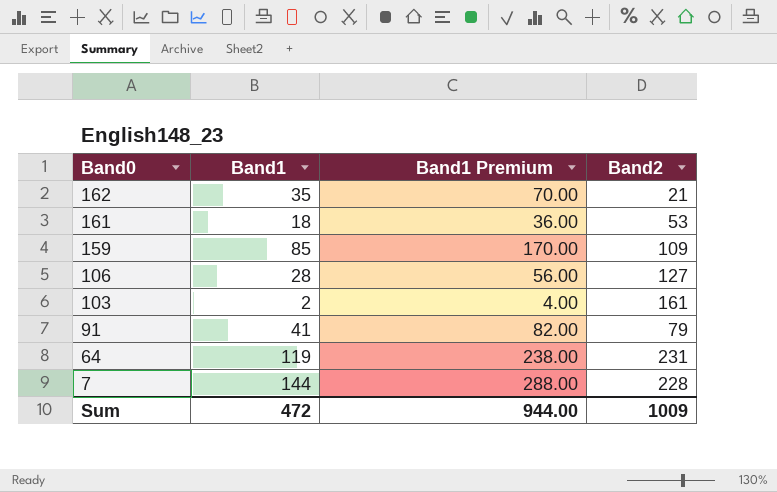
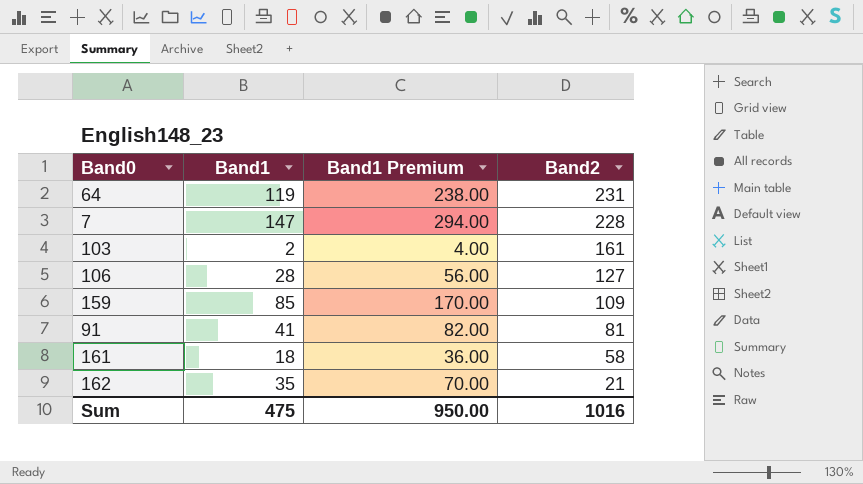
row order: Band0 descending -> Band2 descending
7 | Band1: 144 -> 147
7 | Band1 Premium: 288.00 -> 294.00
91 | Band2: 79 -> 81
161 | Band2: 53 -> 58
Sum | Band1: 472 -> 475
Sum | Band1 Premium: 944.00 -> 950.00
Sum | Band2: 1009 -> 1016

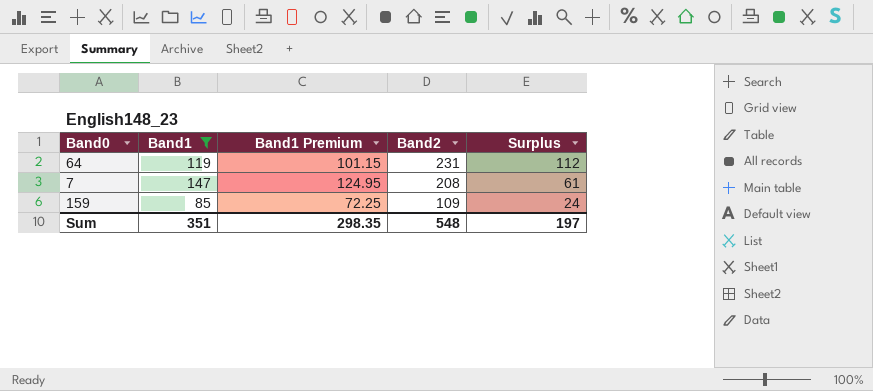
filter: none -> Band1 >= 85
column Band1 Premium | formula: [Band1] * 2 -> [Band1] * 0.85
column Surplus | formula: none -> [Band2] - [Band1]
7 | Band2: 228 -> 208
Sum | Band1: 475 -> 351
Sum | Band1 Premium: 950.00 -> 298.35
Sum | Band2: 1016 -> 548

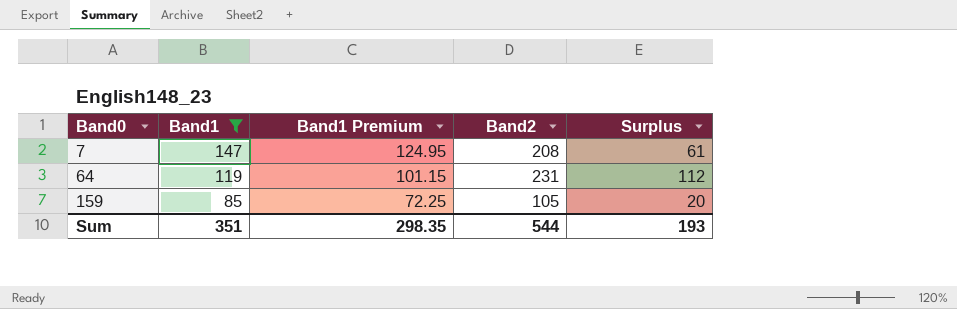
row order: Band2 descending -> Band0 ascending
159 | Band2: 109 -> 105
159 | Surplus: 24 -> 20
Sum | Band2: 548 -> 544
Sum | Surplus: 197 -> 193

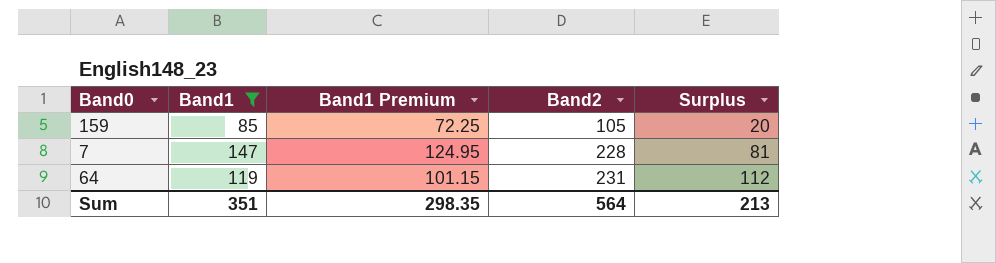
row order: Band0 ascending -> Band2 ascending
7 | Band2: 208 -> 228
7 | Surplus: 61 -> 81
Sum | Band2: 544 -> 564
Sum | Surplus: 193 -> 213

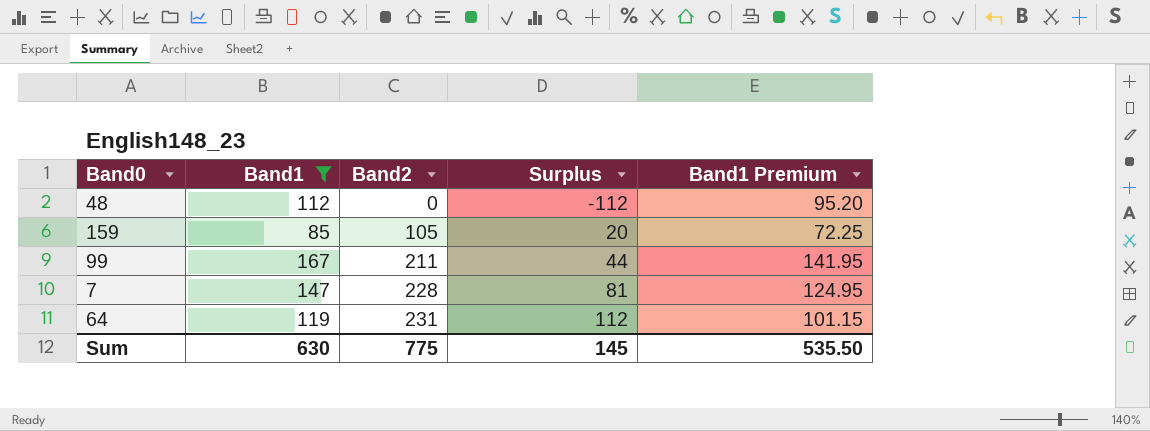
column Band1 Premium | position: 3 -> 5
row 48: none -> 112 | 0 | -112 | 95.20
row 99: none -> 167 | 211 | 44 | 141.95
Sum | Band1: 351 -> 630
Sum | Band2: 564 -> 775
Sum | Surplus: 213 -> 145
Sum | Band1 Premium: 298.35 -> 535.50

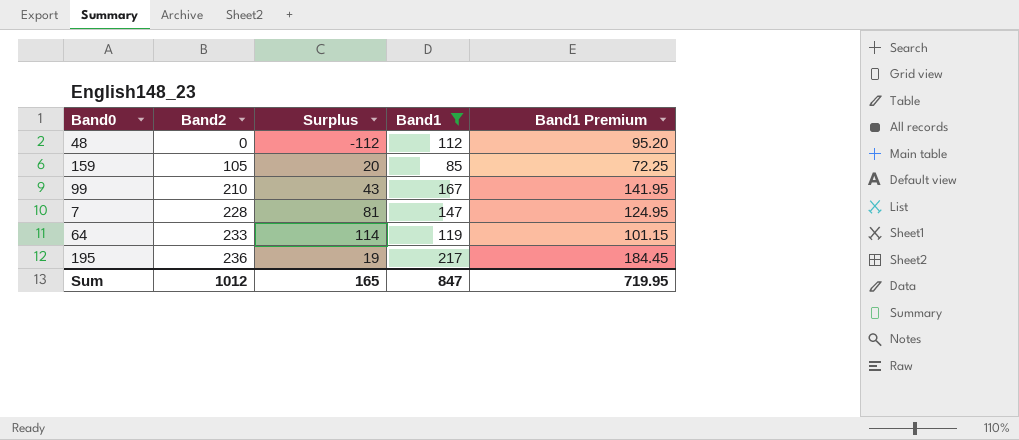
column Band1 | position: 2 -> 4
99 | Band2: 211 -> 210
99 | Surplus: 44 -> 43
64 | Band2: 231 -> 233
64 | Surplus: 112 -> 114
row 195: none -> 236 | 19 | 217 | 184.45
Sum | Band2: 775 -> 1012
Sum | Surplus: 145 -> 165
Sum | Band1: 630 -> 847
Sum | Band1 Premium: 535.50 -> 719.95

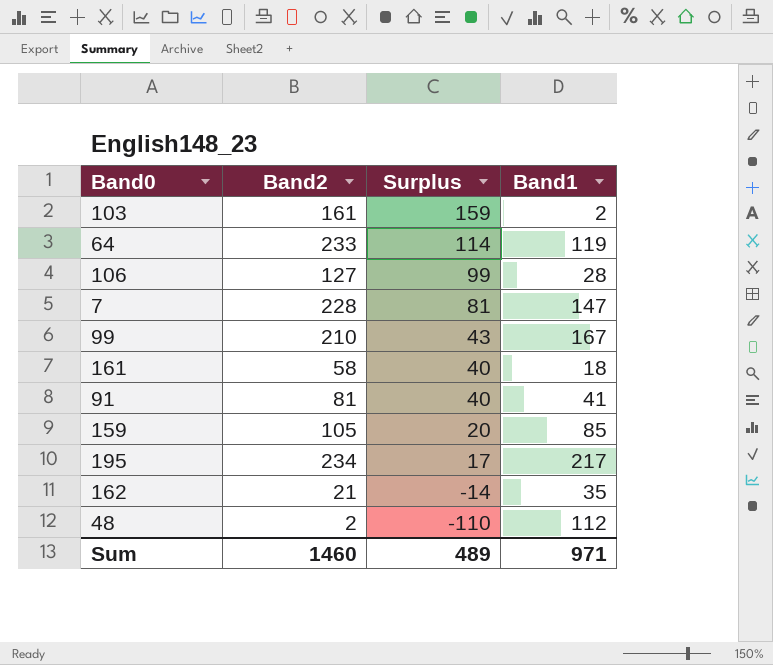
filter: Band1 >= 85 -> none
row order: Band2 ascending -> Surplus descending
column Band1 Premium | formula: [Band1] * 0.85 -> none
195 | Band2: 236 -> 234
195 | Surplus: 19 -> 17
48 | Band2: 0 -> 2
48 | Surplus: -112 -> -110
Sum | Band2: 1012 -> 1460
Sum | Surplus: 165 -> 489
Sum | Band1: 847 -> 971

